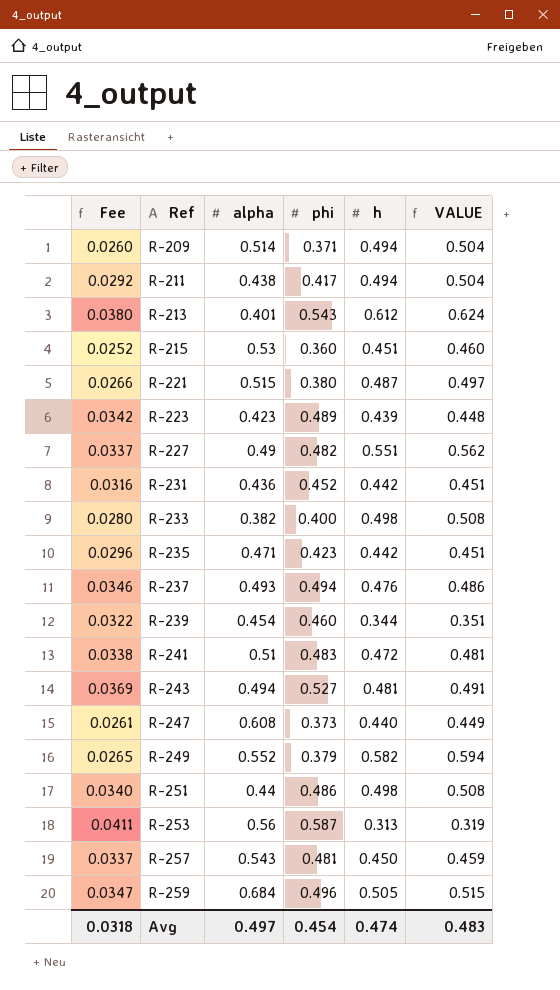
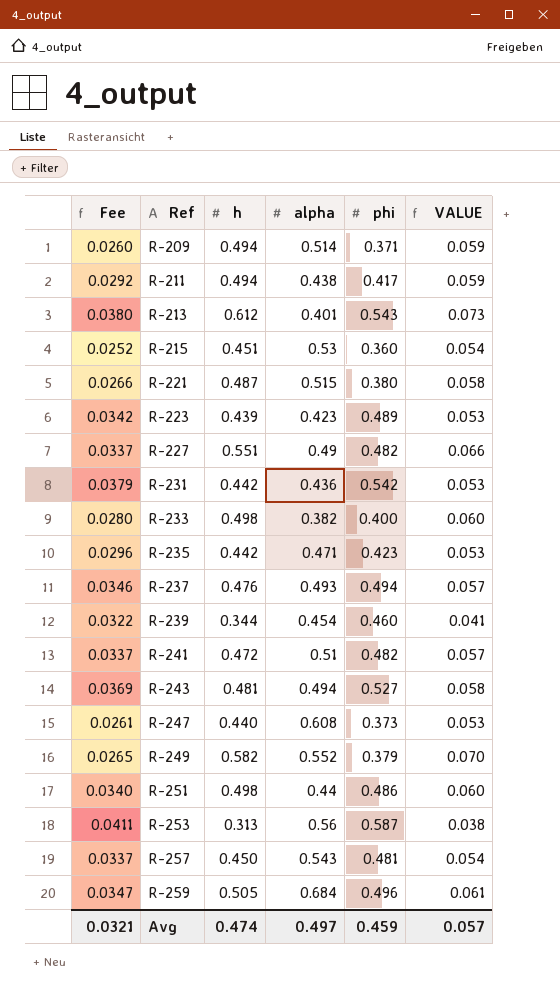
column h | position: 5 -> 3
column VALUE | formula: [h] * 1.02 -> [h] * 0.12
R-231 | Fee: 0.0316 -> 0.0379
R-231 | phi: 0.452 -> 0.542
R-241 | Fee: 0.0338 -> 0.0337
R-241 | phi: 0.483 -> 0.482
Avg | Fee: 0.0318 -> 0.0321
Avg | phi: 0.454 -> 0.459
Avg | VALUE: 0.483 -> 0.057

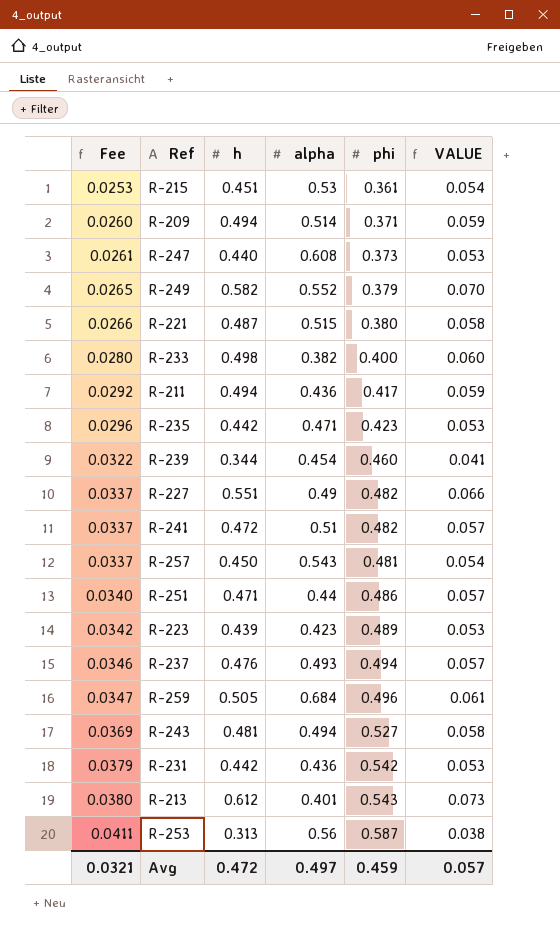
row order: Ref ascending -> Fee ascending
R-215 | Fee: 0.0252 -> 0.0253
R-215 | phi: 0.360 -> 0.361
R-211 | alpha: 0.438 -> 0.436
R-251 | h: 0.498 -> 0.471
R-251 | VALUE: 0.060 -> 0.057
Avg | h: 0.474 -> 0.472

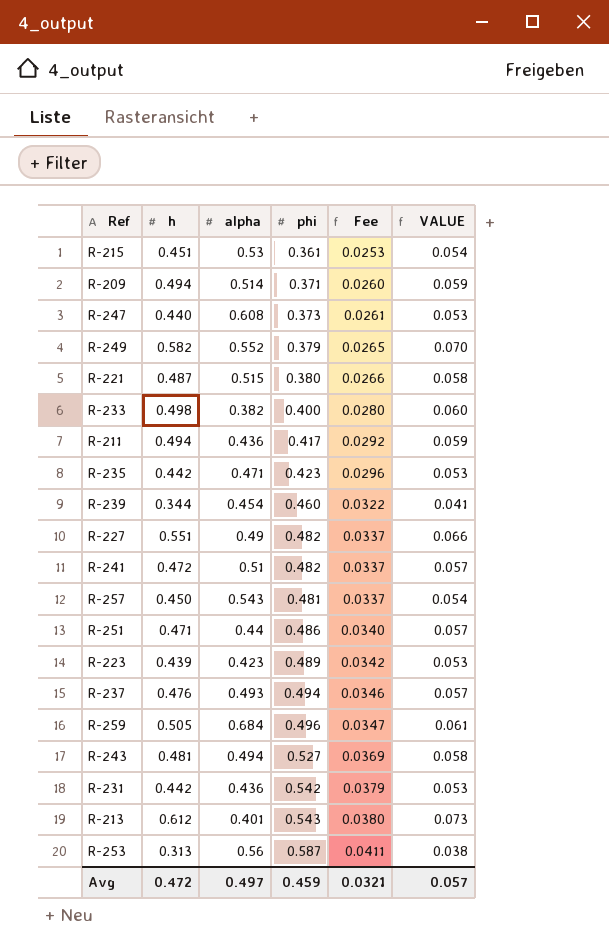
column Fee | position: 1 -> 5

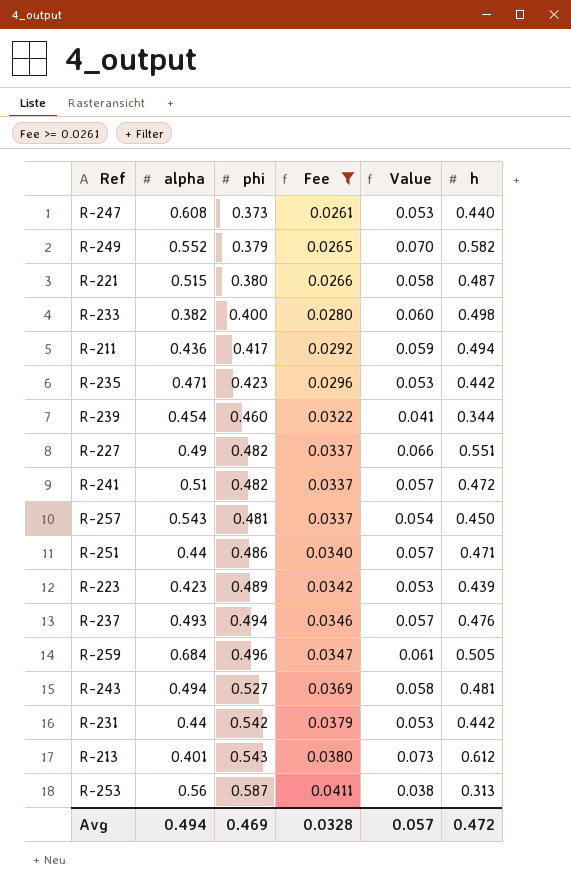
filter: none -> Fee >= 0.0261
column name: VALUE -> Value
column h | position: 2 -> 6
R-231 | alpha: 0.436 -> 0.44
Avg | alpha: 0.497 -> 0.494
Avg | phi: 0.459 -> 0.469
Avg | Fee: 0.0321 -> 0.0328

